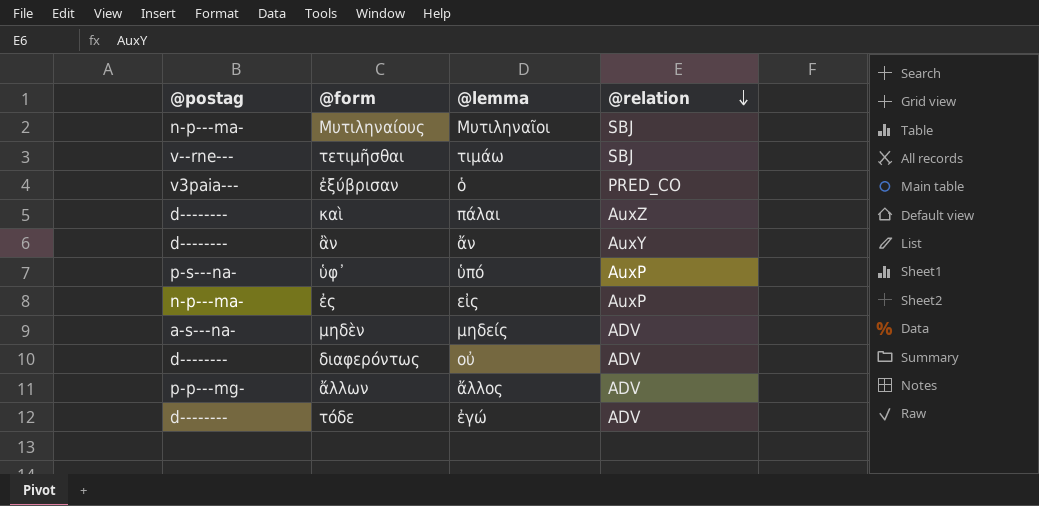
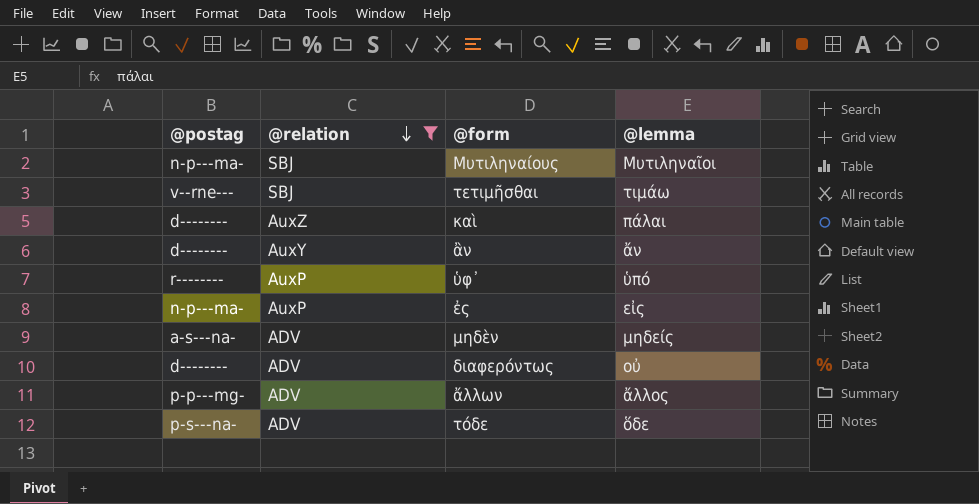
filter: none -> @relation != PRED_CO
column @relation | position: 4 -> 2
ὑφ᾽ | @postag: p-s---na- -> r--------
τόδε | @postag: d-------- -> p-s---na-
τόδε | @lemma: ἐγώ -> ὅδε

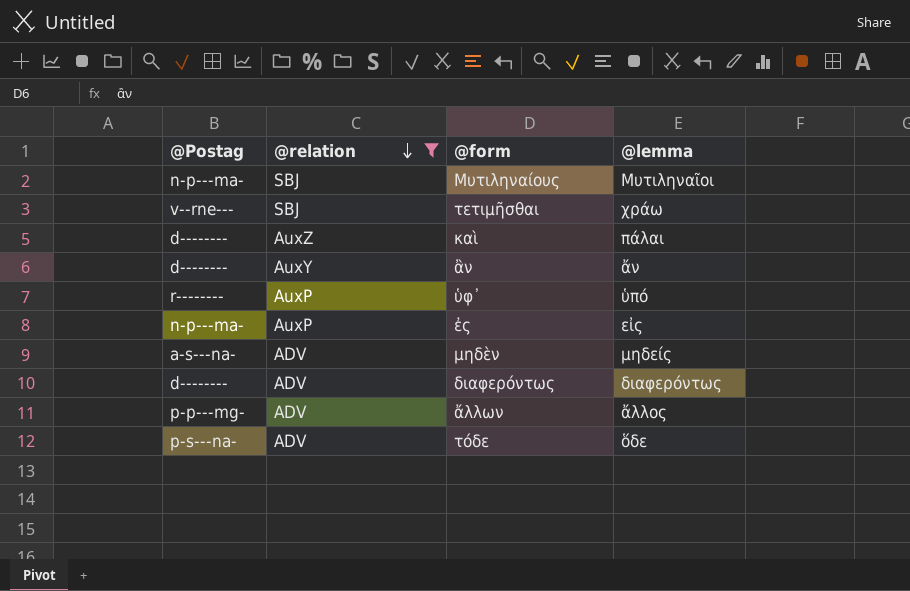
column name: @postag -> @Postag
τετιμῆσθαι | @lemma: τιμάω -> χράω
διαφερόντως | @lemma: οὐ -> διαφερόντως

